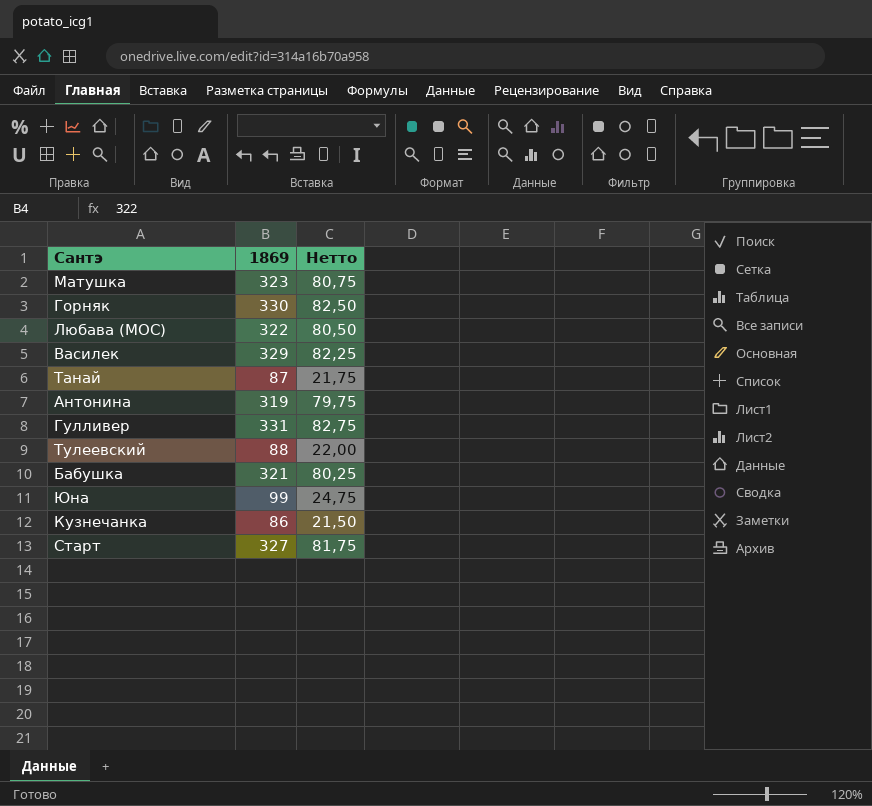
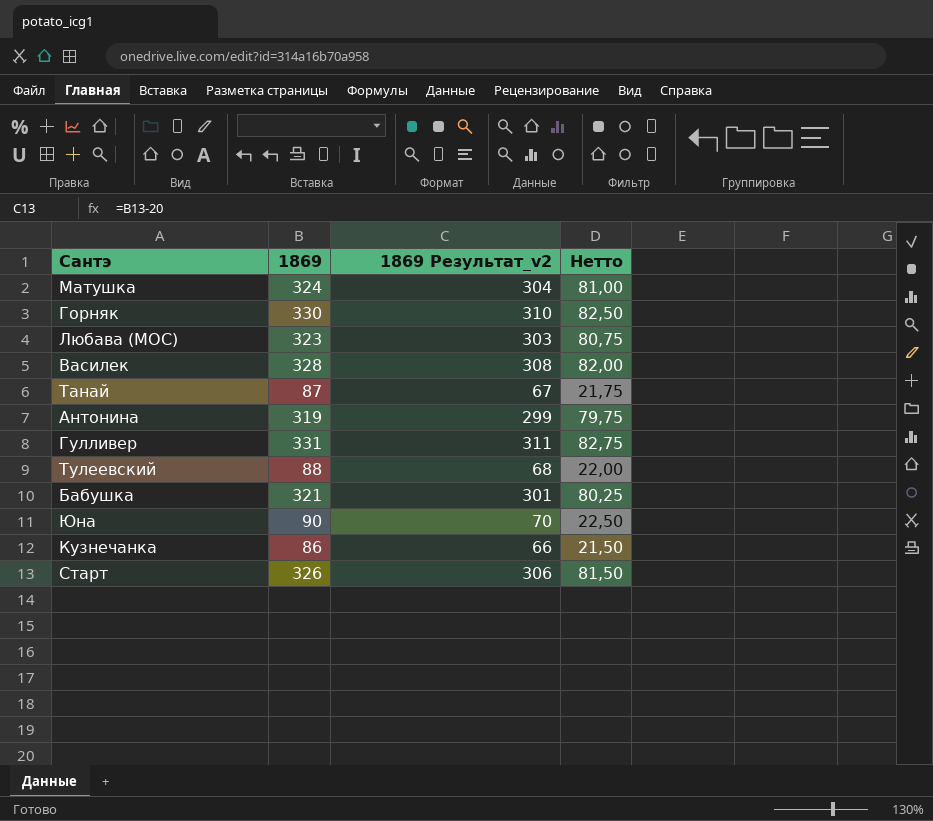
column 1869 Результат_v2 | formula: none -> [1869] - 20
Матушка | 1869: 323 -> 324
Матушка | Нетто: 80,75 -> 81,00
Любава (МОС) | 1869: 322 -> 323
Любава (МОС) | Нетто: 80,50 -> 80,75
Василек | 1869: 329 -> 328
Василек | Нетто: 82,25 -> 82,00
Юна | 1869: 99 -> 90
Юна | Нетто: 24,75 -> 22,50
Старт | 1869: 327 -> 326
Старт | Нетто: 81,75 -> 81,50

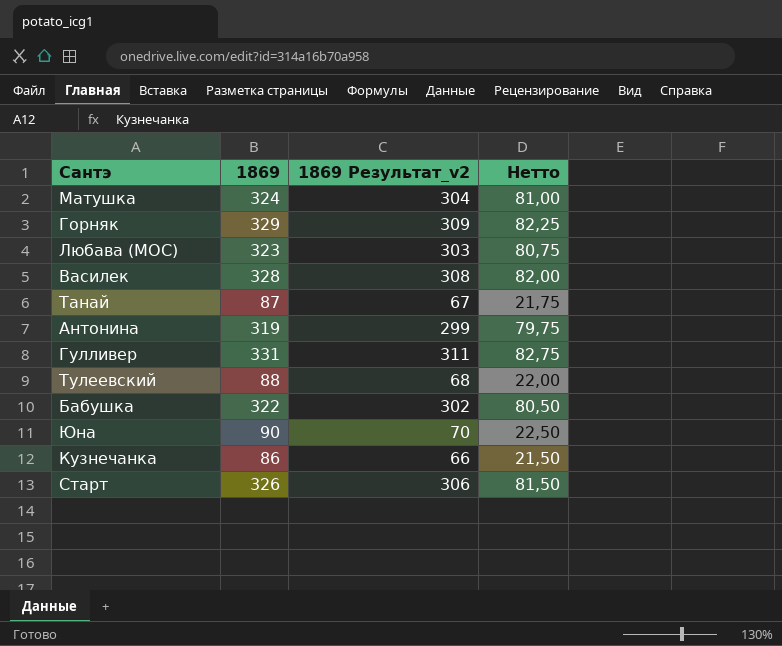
Горняк | 1869: 330 -> 329
Горняк | 1869 Результат_v2: 310 -> 309
Горняк | Нетто: 82,50 -> 82,25
Бабушка | 1869: 321 -> 322
Бабушка | 1869 Результат_v2: 301 -> 302
Бабушка | Нетто: 80,25 -> 80,50

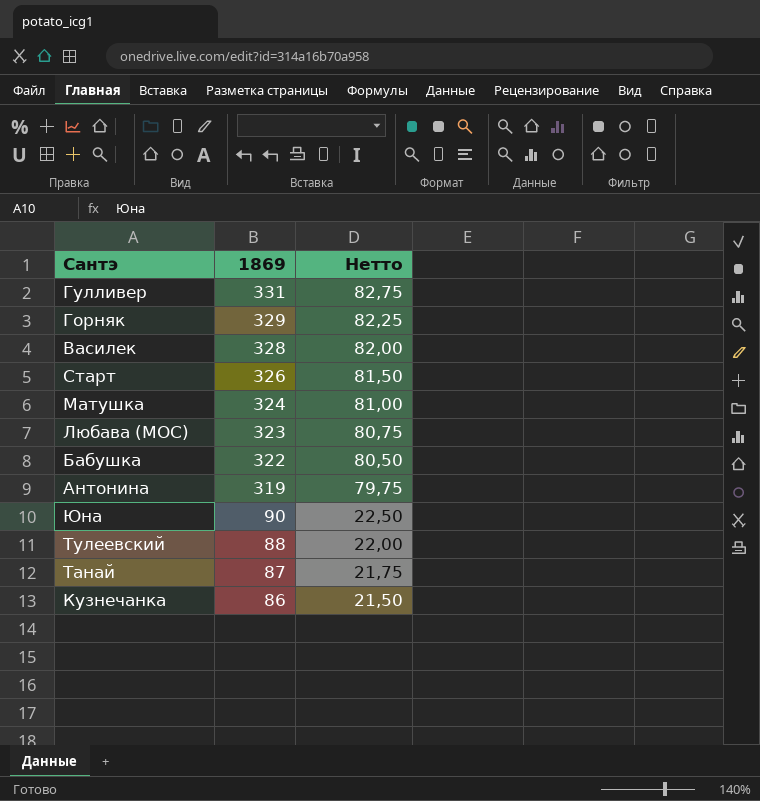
row order: none -> 1869 descending
column 1869 Результат_v2 | formula: [1869] - 20 -> none

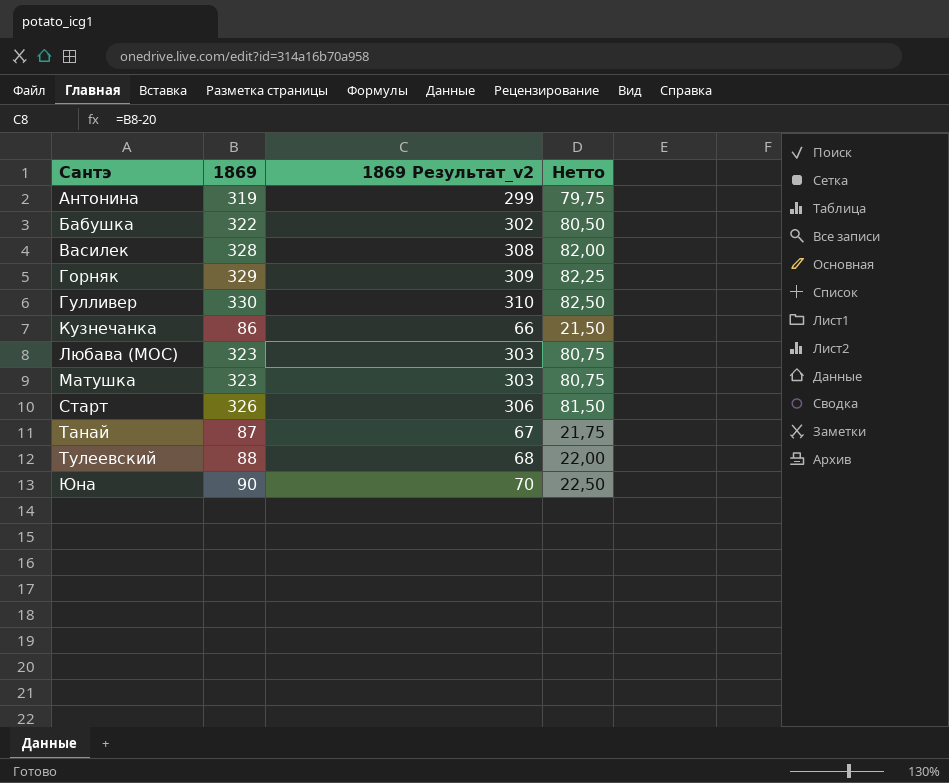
row order: 1869 descending -> Сантэ ascending
column 1869 Результат_v2 | formula: none -> [1869] - 20
Гулливер | 1869: 331 -> 330
Гулливер | Нетто: 82,75 -> 82,50
Матушка | 1869: 324 -> 323
Матушка | Нетто: 81,00 -> 80,75

